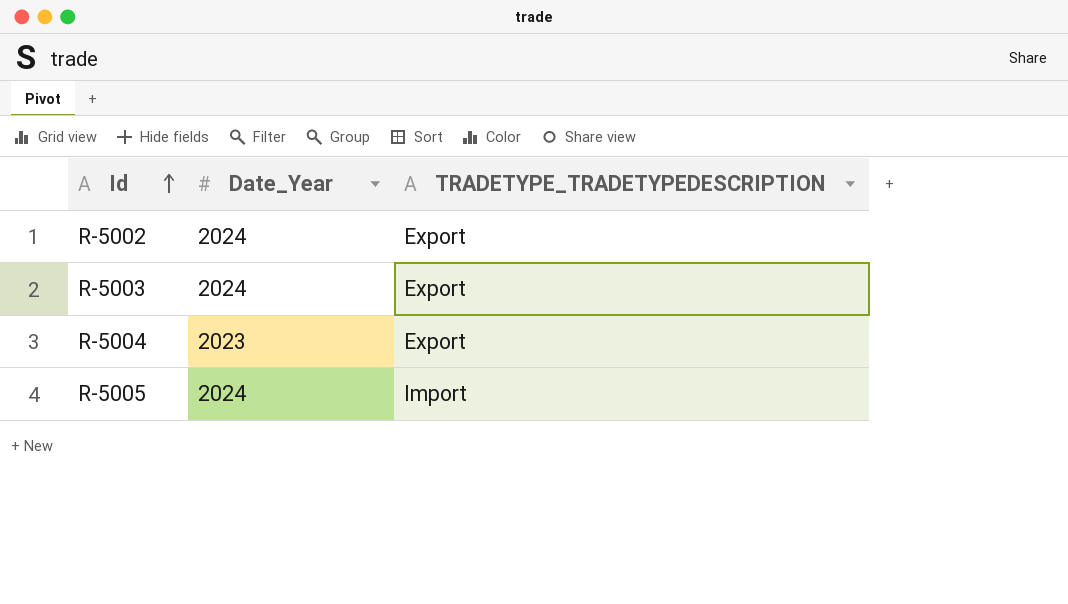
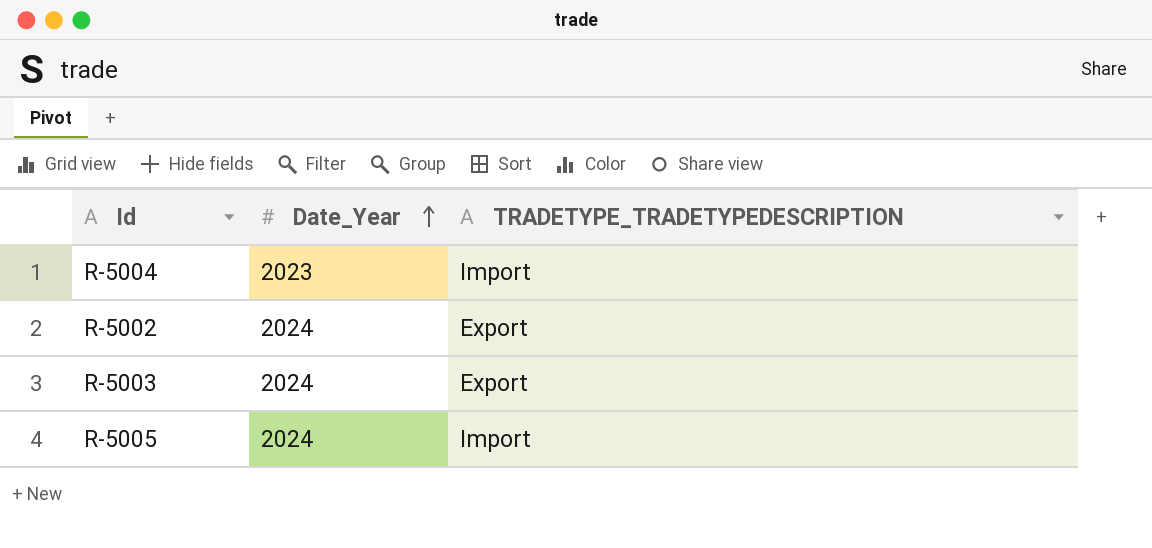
row order: Id ascending -> Date_Year ascending
R-5004 | TRADETYPE_TRADETYPEDESCRIPTION: Export -> Import

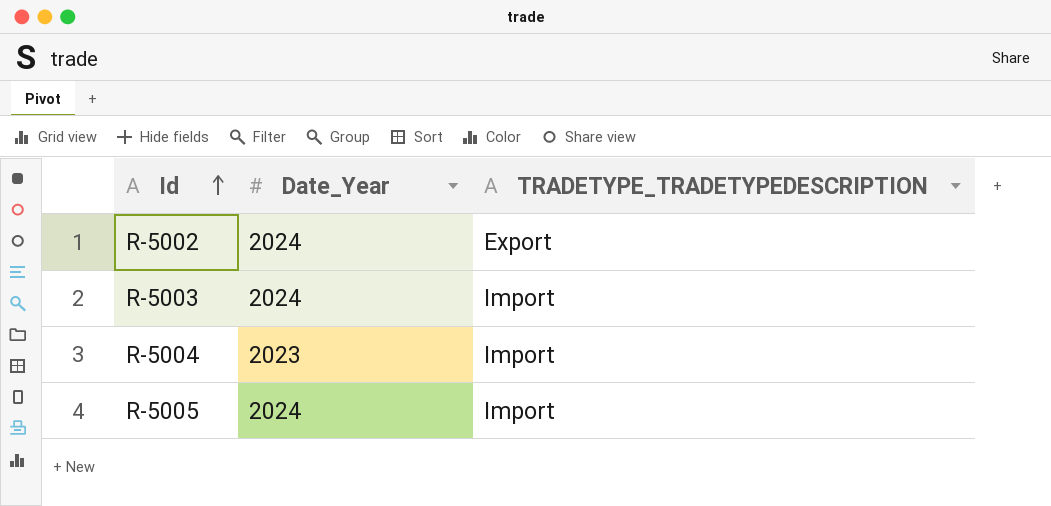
row order: Date_Year ascending -> Id ascending
R-5003 | TRADETYPE_TRADETYPEDESCRIPTION: Export -> Import

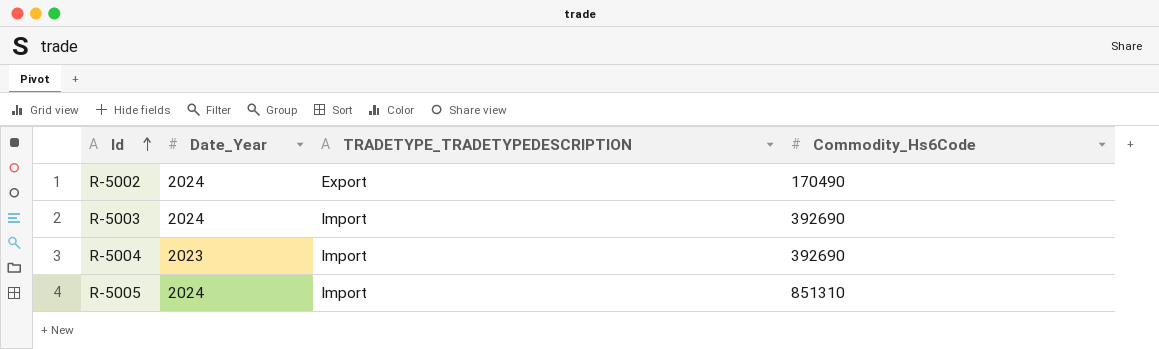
column Commodity_Hs6Code | position: none -> 4

